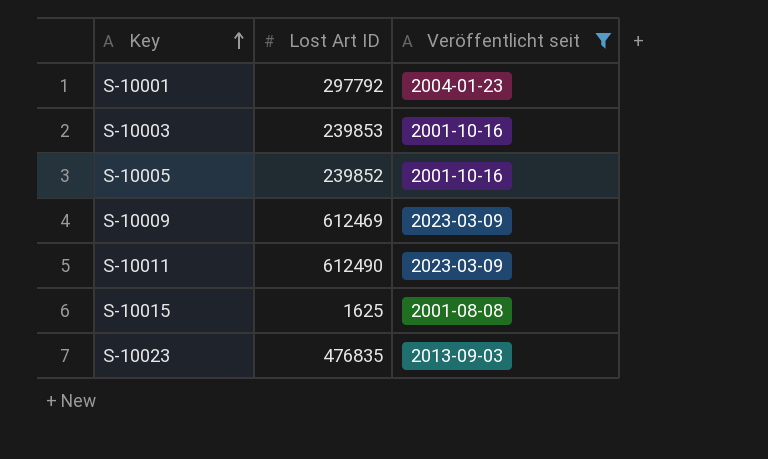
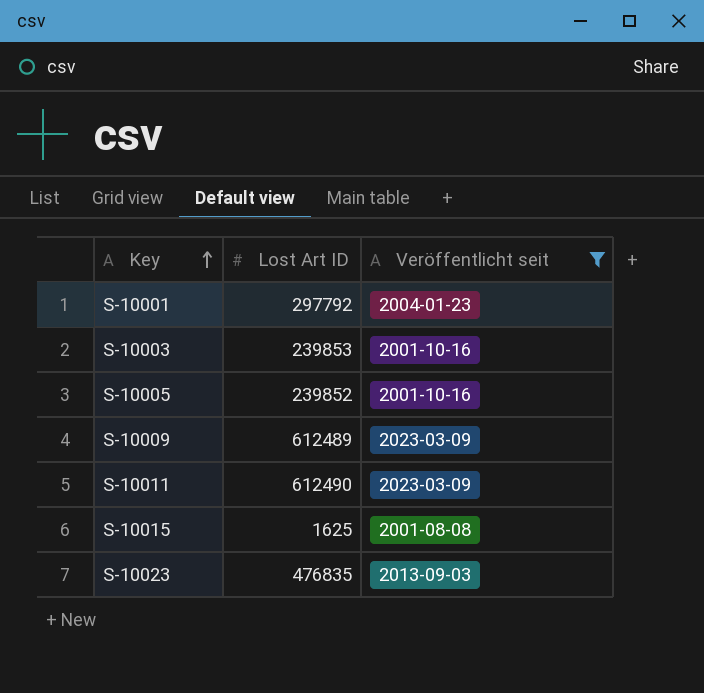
S-10009 | Lost Art ID: 612469 -> 612489

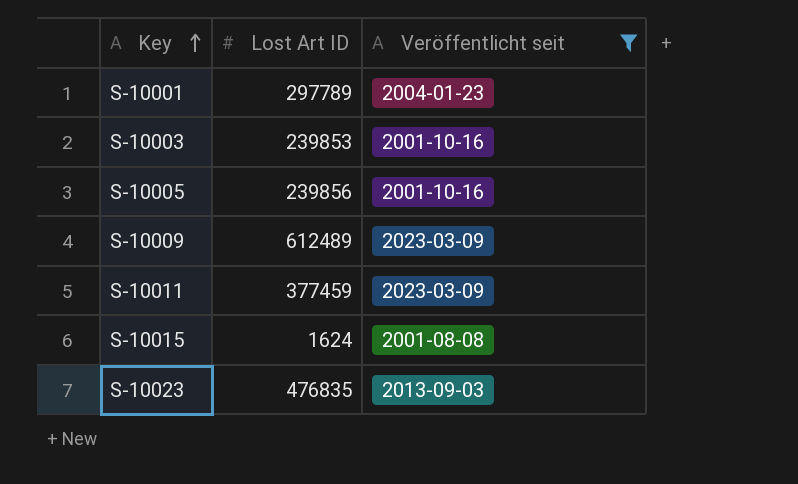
S-10001 | Lost Art ID: 297792 -> 297789
S-10005 | Lost Art ID: 239852 -> 239856
S-10011 | Lost Art ID: 612490 -> 377459
S-10015 | Lost Art ID: 1625 -> 1624

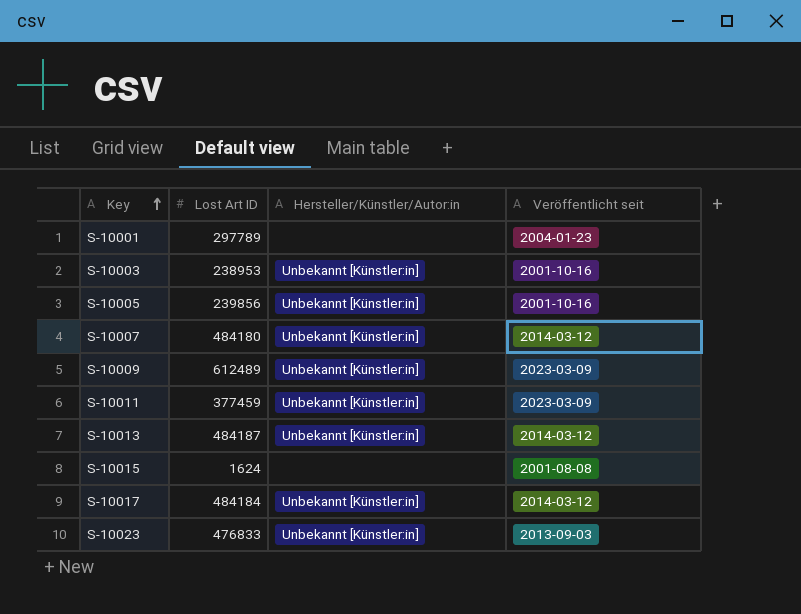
filter: Veröffentlicht seit != 2014-03-12 -> none
column Hersteller/Künstler/Autor:in | position: none -> 3
S-10003 | Lost Art ID: 239853 -> 238953
S-10023 | Lost Art ID: 476835 -> 476833

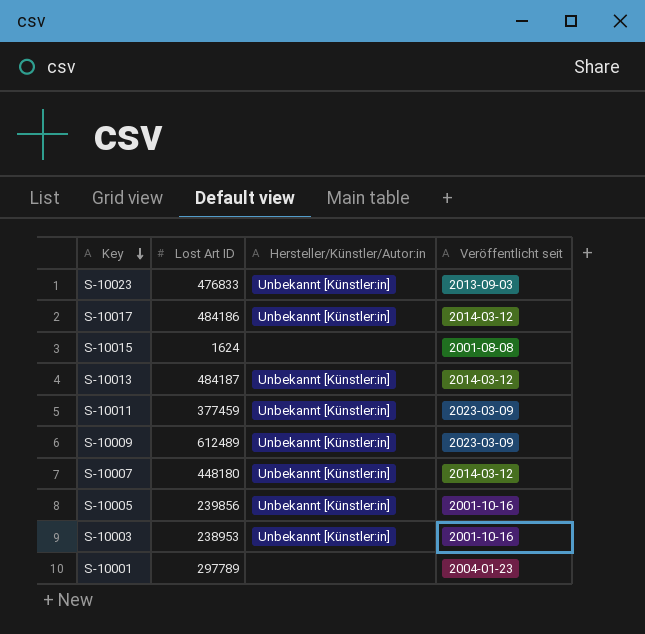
row order: Key ascending -> Key descending
S-10017 | Lost Art ID: 484184 -> 484186
S-10007 | Lost Art ID: 484180 -> 448180

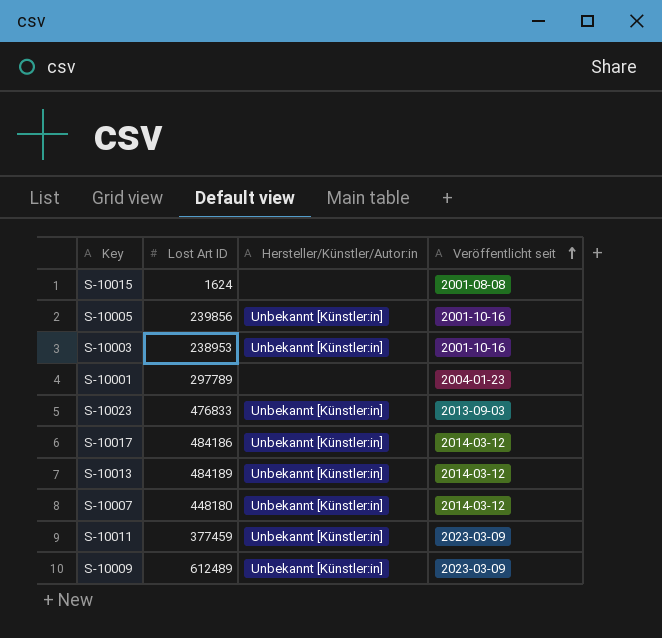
row order: Key descending -> Veröffentlicht seit ascending
S-10013 | Lost Art ID: 484187 -> 484189

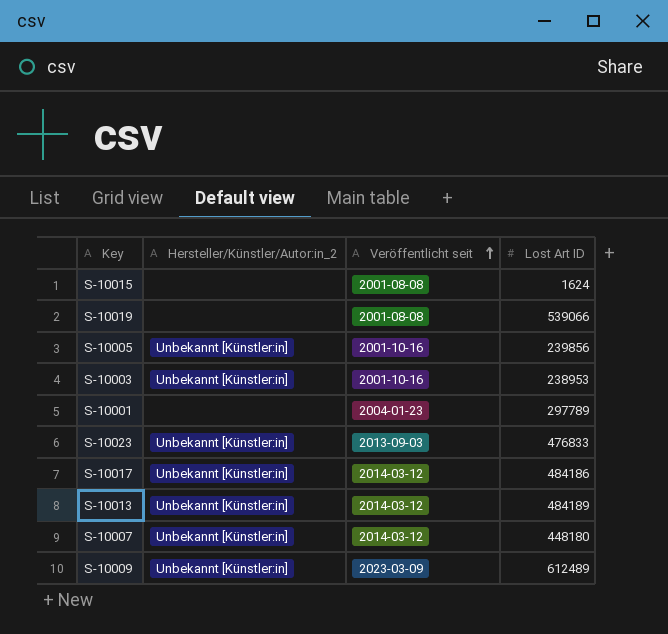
column name: Hersteller/Künstler/Autor:in -> Hersteller/Künstler/Autor:in_2
column Lost Art ID | position: 2 -> 4
row S-10011: 377459 | Unbekannt [Künstler:in] | 2023-03-09 -> none
row S-10019: none -> none | 2001-08-08 | 539066

